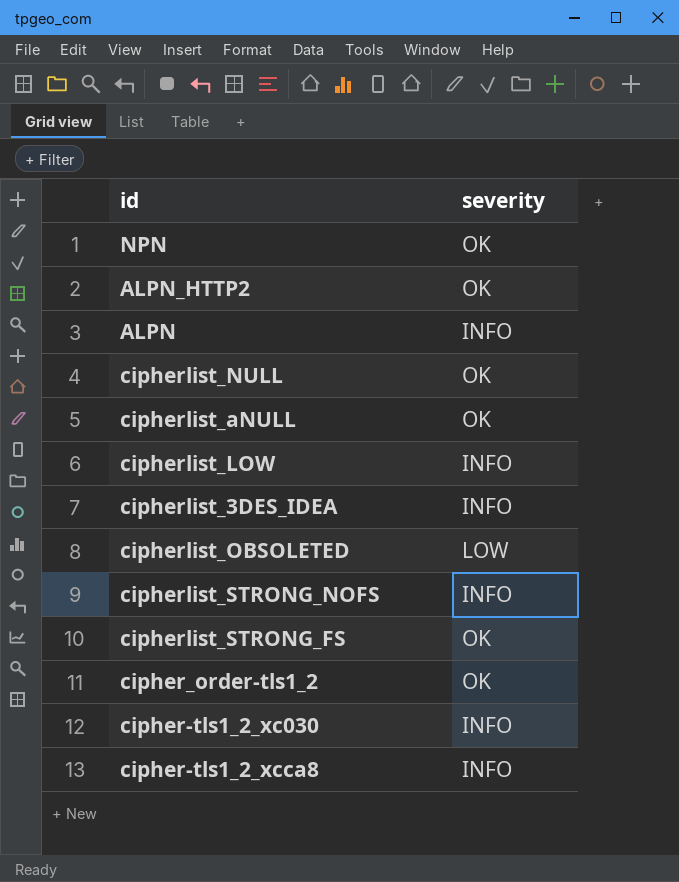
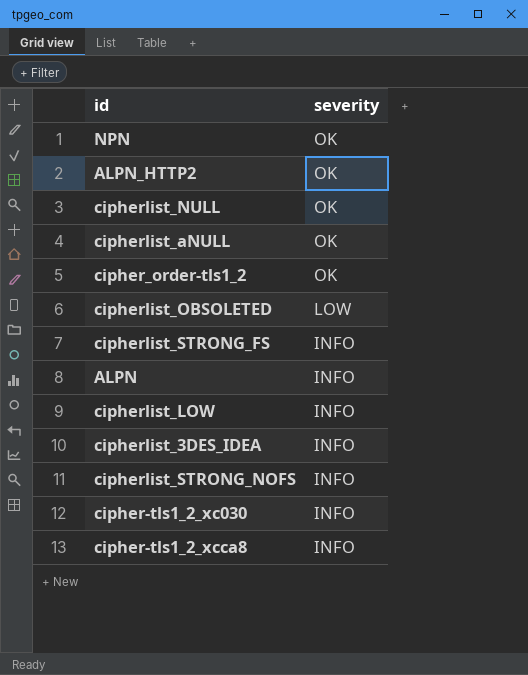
row order: none -> severity descending
cipherlist_STRONG_FS | severity: OK -> INFO

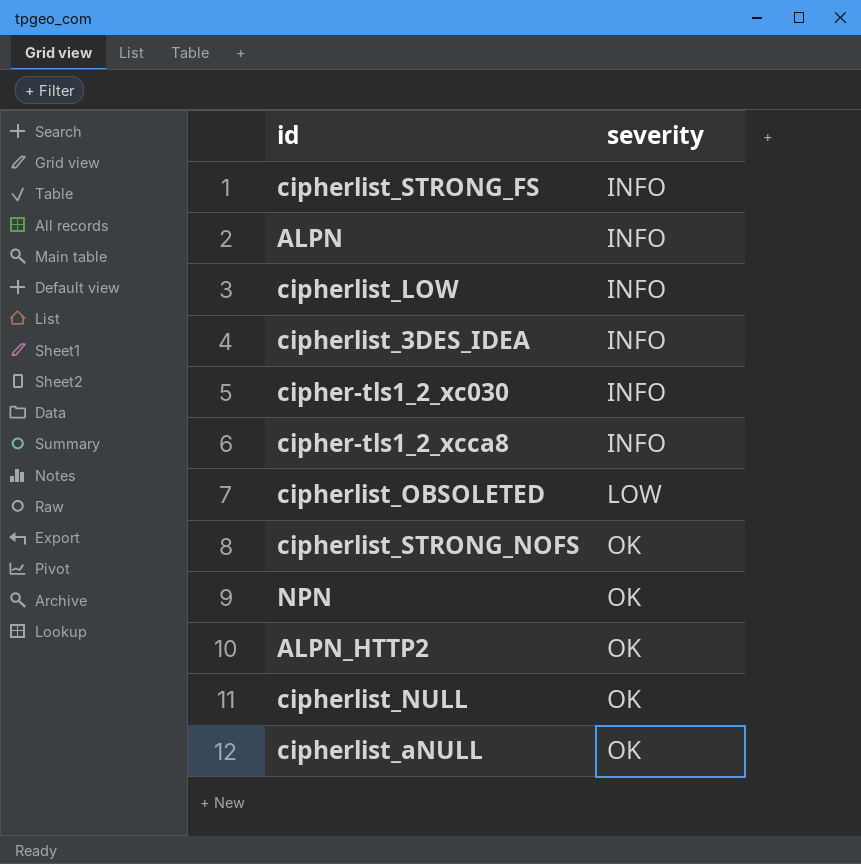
row order: severity descending -> severity ascending
row cipher_order-tls1_2: OK -> none
cipherlist_STRONG_NOFS | severity: INFO -> OK

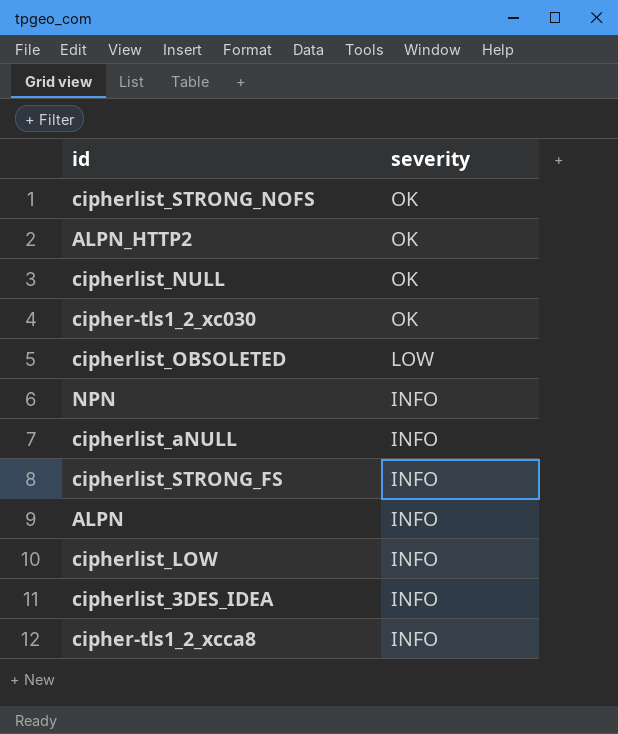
row order: severity ascending -> severity descending
cipher-tls1_2_xc030 | severity: INFO -> OK
NPN | severity: OK -> INFO
cipherlist_aNULL | severity: OK -> INFO

